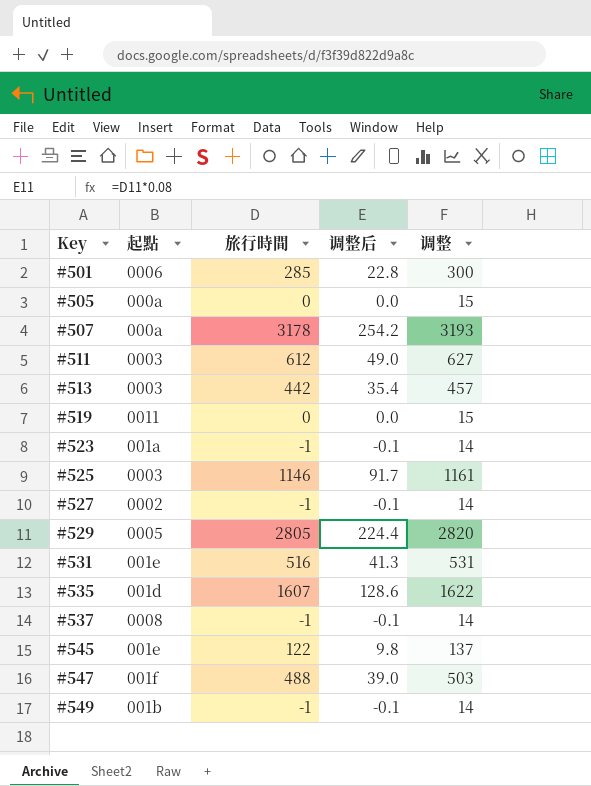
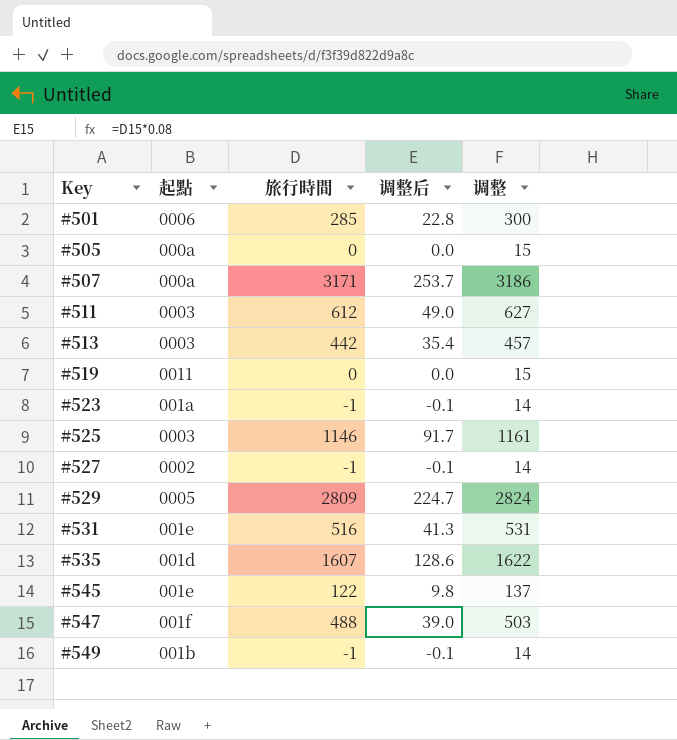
row #537: 0008 | -1 | -0.1 | 14 -> none
#507 | 旅行時間: 3178 -> 3171
#507 | 调整后: 254.2 -> 253.7
#507 | 调整: 3193 -> 3186
#529 | 旅行時間: 2805 -> 2809
#529 | 调整后: 224.4 -> 224.7
#529 | 调整: 2820 -> 2824

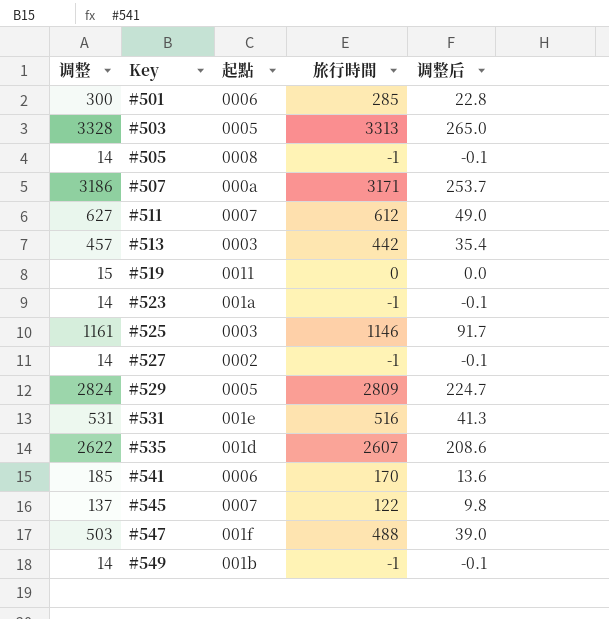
column 调整 | position: 5 -> 1
row #503: none -> 3328 | 0005 | 3313 | 265.0
#505 | 调整: 15 -> 14
#505 | 起點: 000a -> 0008
#505 | 旅行時間: 0 -> -1
#505 | 调整后: 0.0 -> -0.1
#511 | 起點: 0003 -> 0007
#535 | 调整: 1622 -> 2622
#535 | 旅行時間: 1607 -> 2607
#535 | 调整后: 128.6 -> 208.6
row #541: none -> 185 | 0006 | 170 | 13.6
#545 | 起點: 001e -> 0007

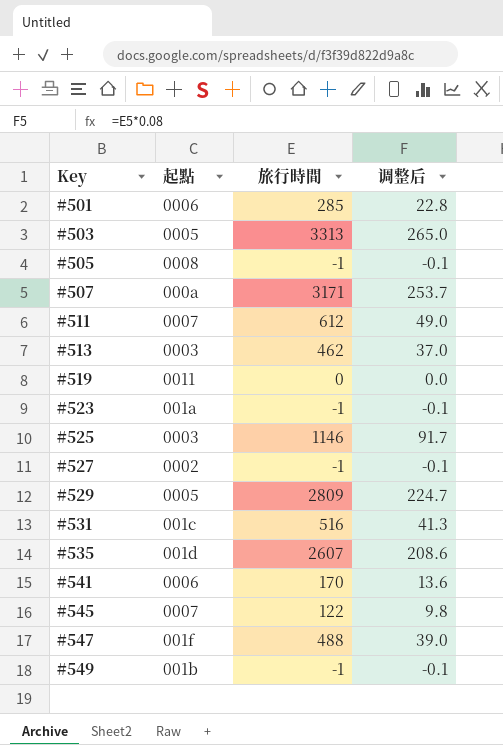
column 调整 | formula: [旅行時間] + 15 -> none
#513 | 旅行時間: 442 -> 462
#513 | 调整后: 35.4 -> 37.0
#531 | 起點: 001e -> 001c

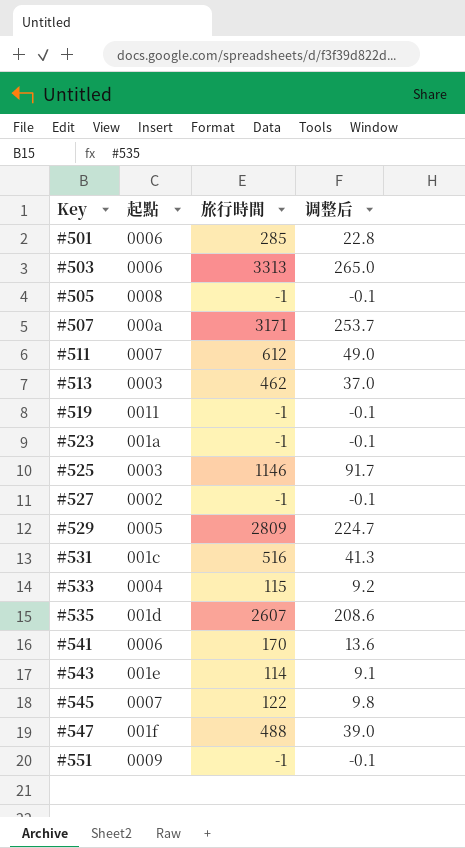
row #549: 001b | -1 | -0.1 -> none
#503 | 起點: 0005 -> 0006
#519 | 旅行時間: 0 -> -1
#519 | 调整后: 0.0 -> -0.1
row #533: none -> 0004 | 115 | 9.2
row #543: none -> 001e | 114 | 9.1
row #551: none -> 0009 | -1 | -0.1

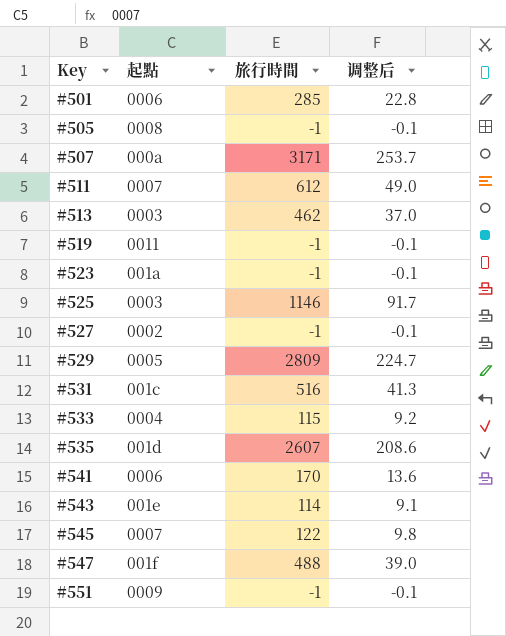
row #503: 0006 | 3313 | 265.0 -> none

